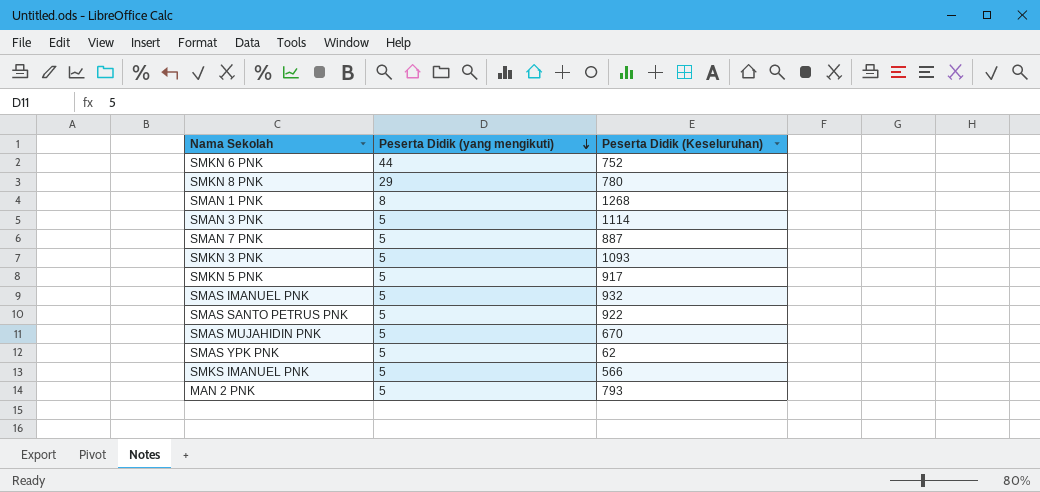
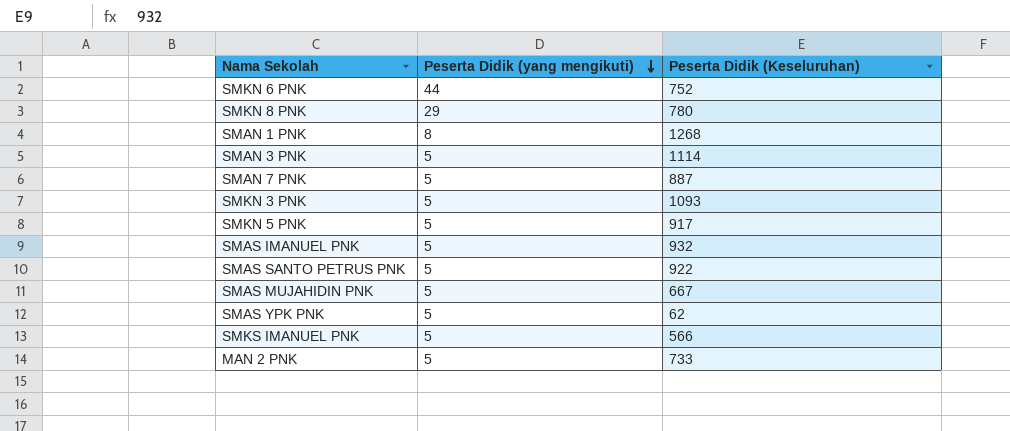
SMAS MUJAHIDIN PNK | Peserta Didik (Keseluruhan): 670 -> 667
MAN 2 PNK | Peserta Didik (Keseluruhan): 793 -> 733

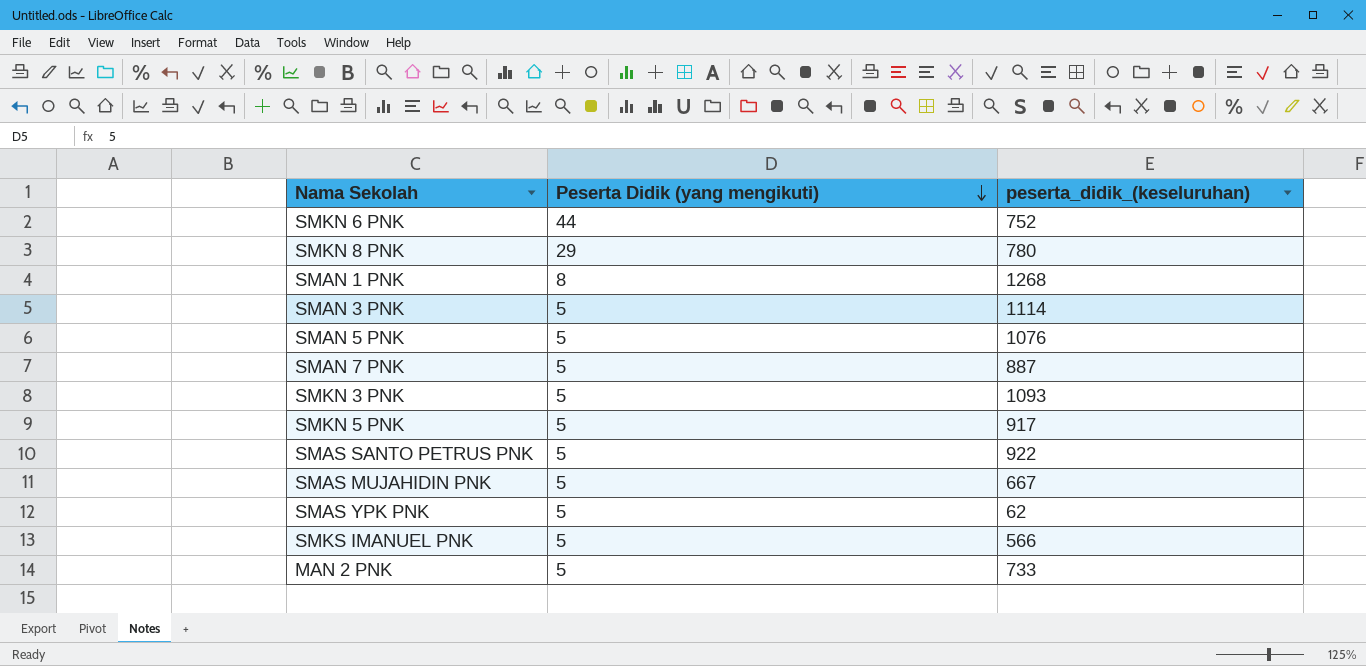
column name: Peserta Didik (Keseluruhan) -> peserta_didik_(keseluruhan)
row SMAS IMANUEL PNK: 5 | 932 -> none
row SMAN 5 PNK: none -> 5 | 1076

